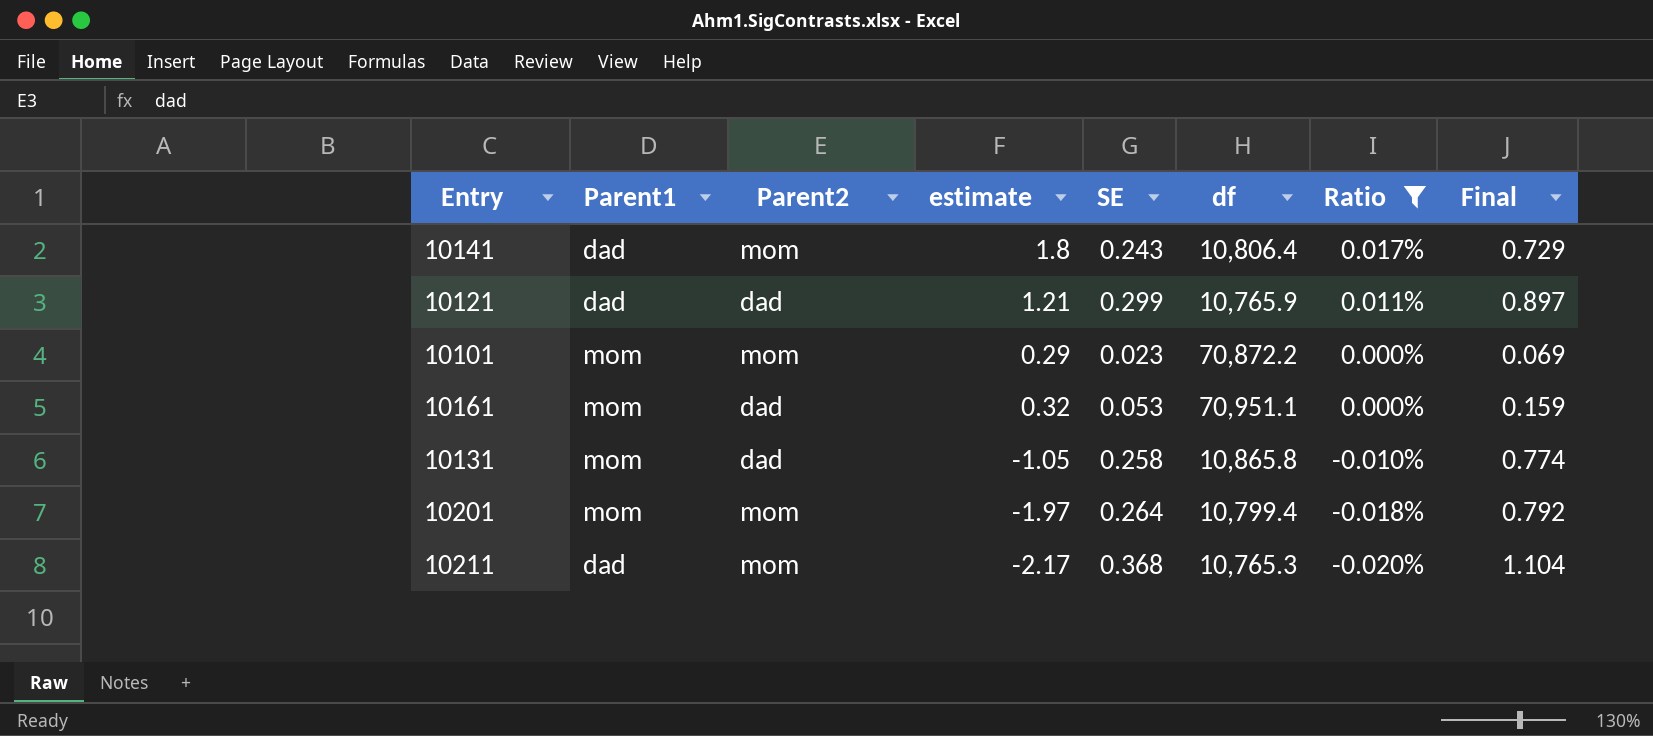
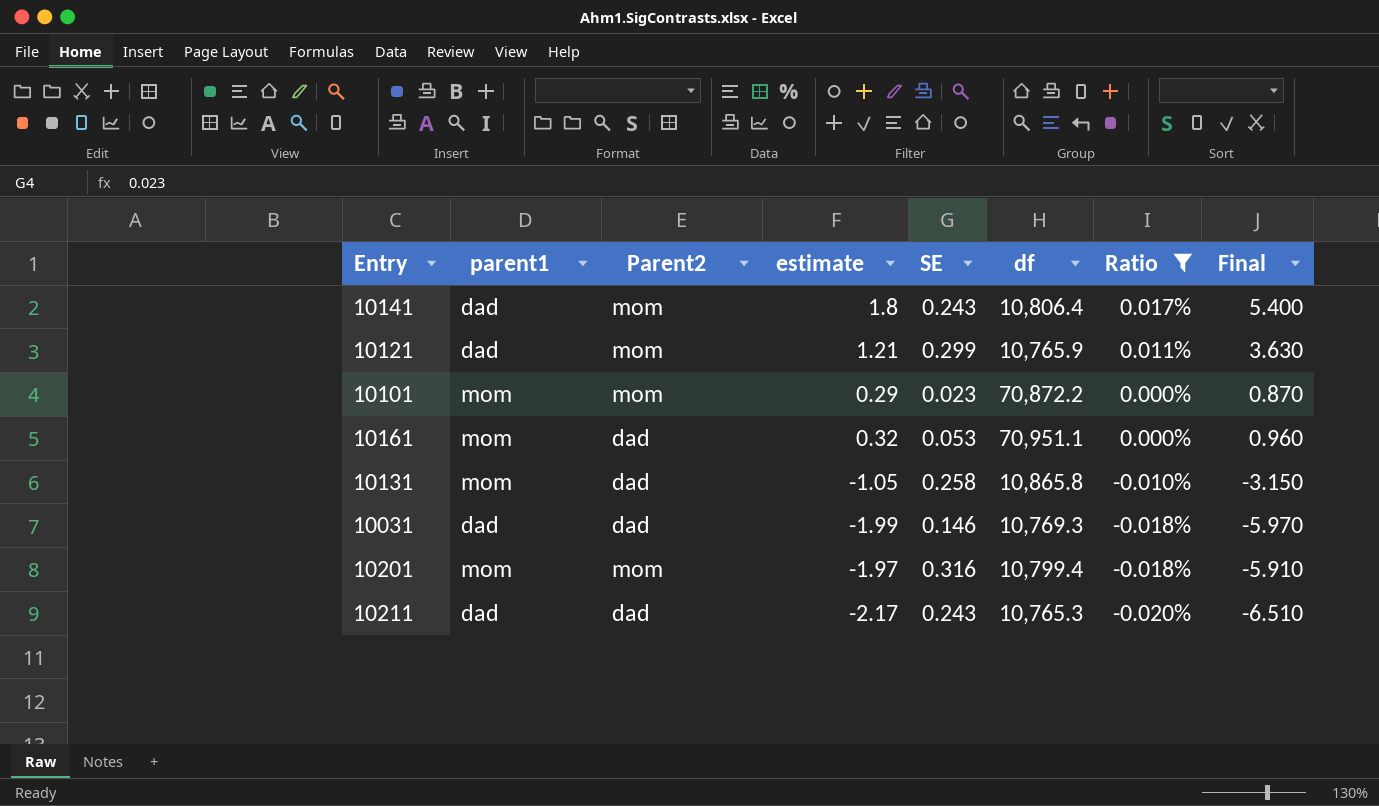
column name: Parent1 -> parent1
column Final | formula: [SE] * 3 -> [estimate] * 3
10121 | Parent2: dad -> mom
row 10031: none -> dad | dad | -1.99 | 0.146 | 10,769.3 | -0.018% | -5.970
10201 | SE: 0.264 -> 0.316
10211 | Parent2: mom -> dad
10211 | SE: 0.368 -> 0.243

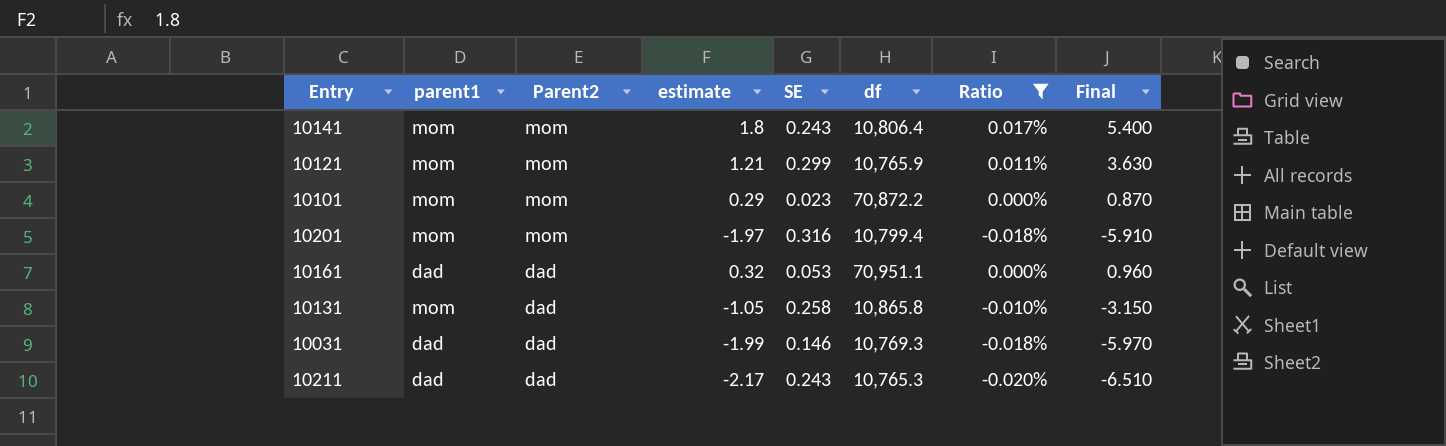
row order: Ratio descending -> Parent2 descending
10141 | parent1: dad -> mom
10121 | parent1: dad -> mom
10161 | parent1: mom -> dad

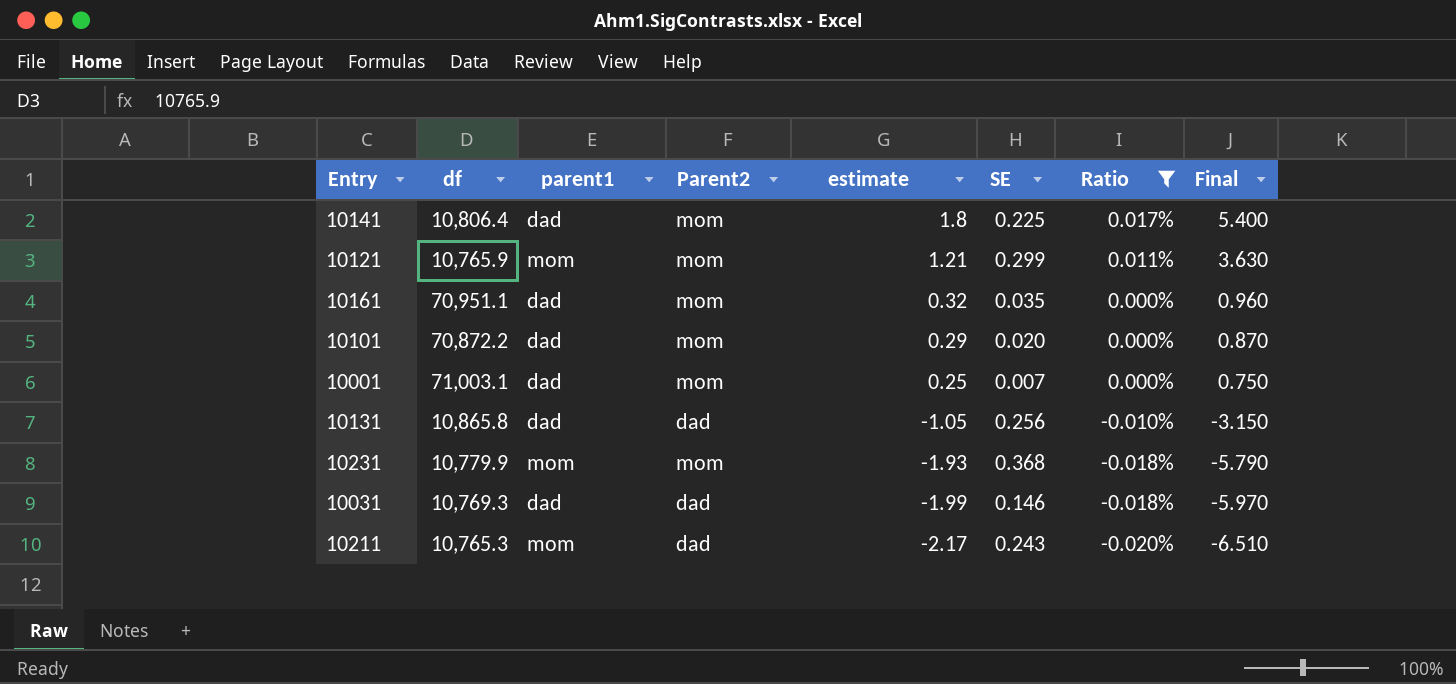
row order: Parent2 descending -> estimate descending
column df | position: 6 -> 2
row 10201: mom | mom | -1.97 | 0.316 | 10,799.4 | -0.018% | -5.910 -> none
10141 | parent1: mom -> dad
10141 | SE: 0.243 -> 0.225
10161 | Parent2: dad -> mom
10161 | SE: 0.053 -> 0.035
10101 | parent1: mom -> dad
10101 | SE: 0.023 -> 0.020
row 10001: none -> 71,003.1 | dad | mom | 0.25 | 0.007 | 0.000% | 0.750
10131 | parent1: mom -> dad
10131 | SE: 0.258 -> 0.256
row 10231: none -> 10,779.9 | mom | mom | -1.93 | 0.368 | -0.018% | -5.790
10211 | parent1: dad -> mom

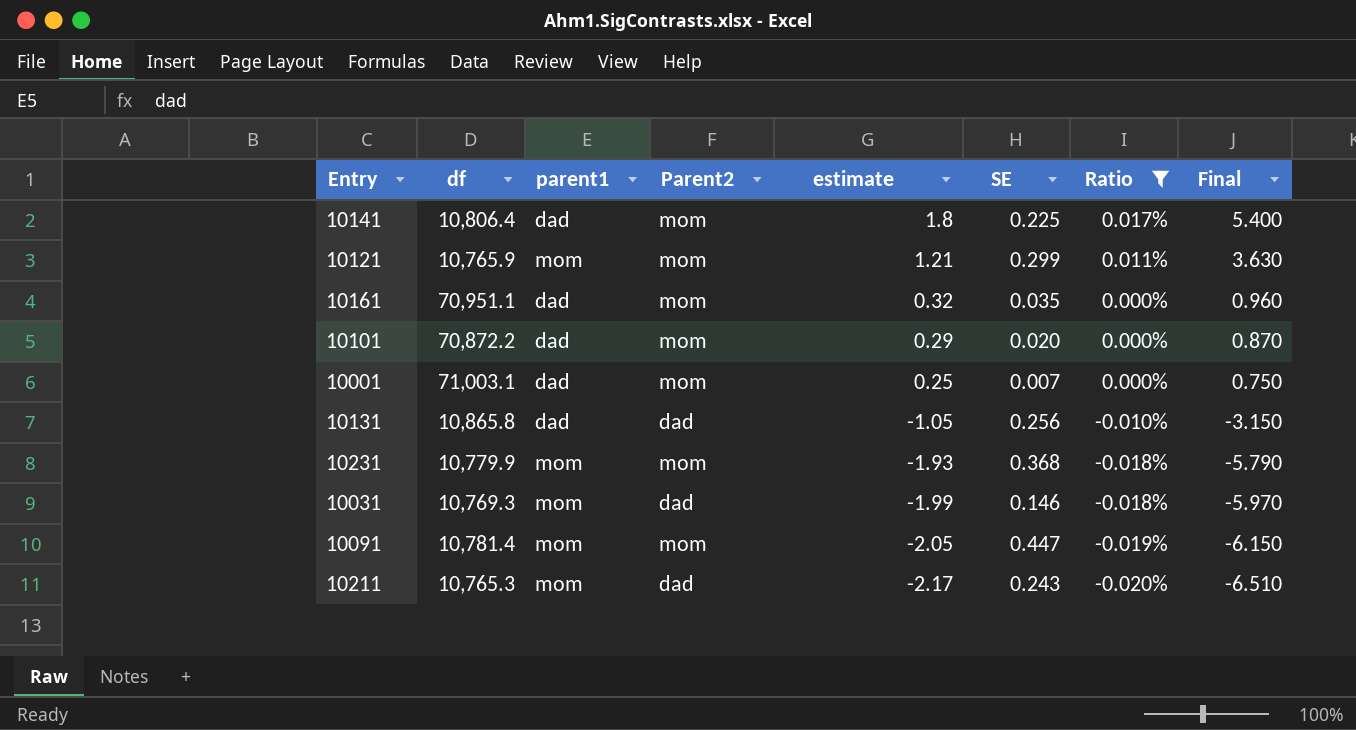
10031 | parent1: dad -> mom
row 10091: none -> 10,781.4 | mom | mom | -2.05 | 0.447 | -0.019% | -6.150

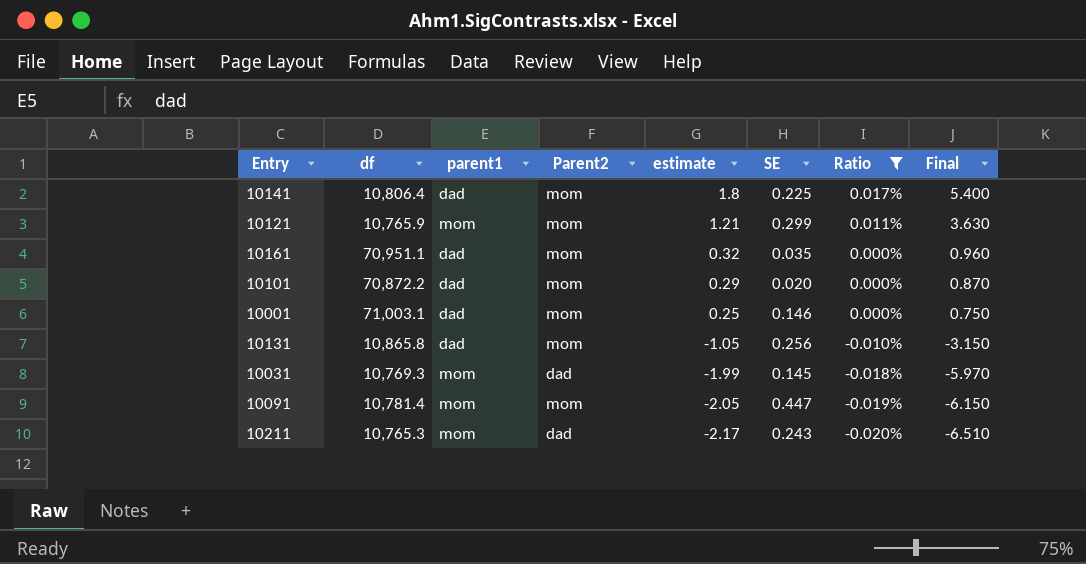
row 10231: 10,779.9 | mom | mom | -1.93 | 0.368 | -0.018% | -5.790 -> none
10001 | SE: 0.007 -> 0.146
10131 | Parent2: dad -> mom
10031 | SE: 0.146 -> 0.145

